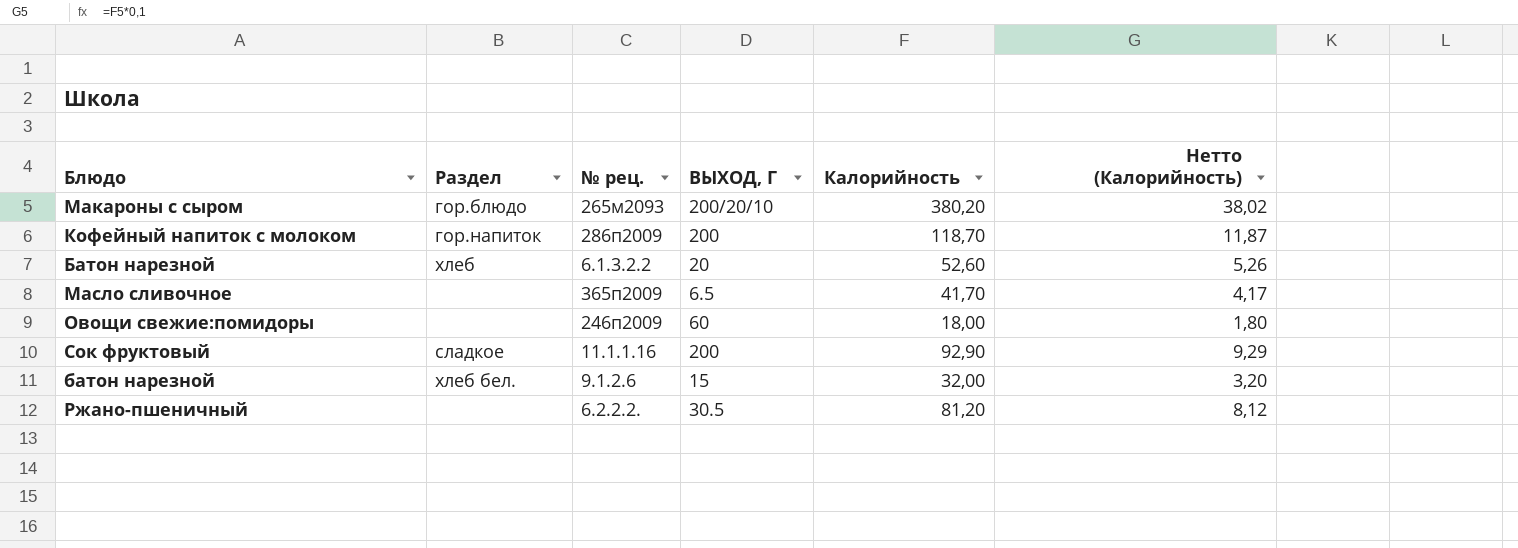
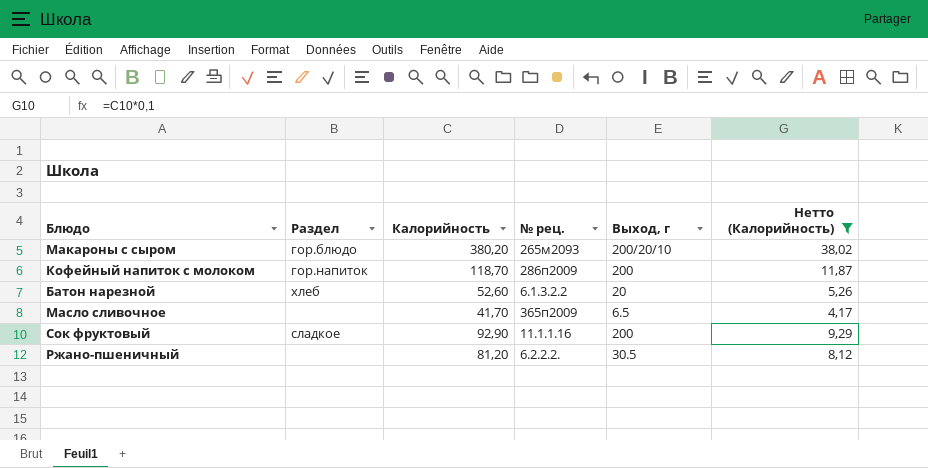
filter: none -> Нетто (Калорийность) >= 4,17
column Калорийность | position: 5 -> 3
column name: ВЫХОД, Г -> Выход, г

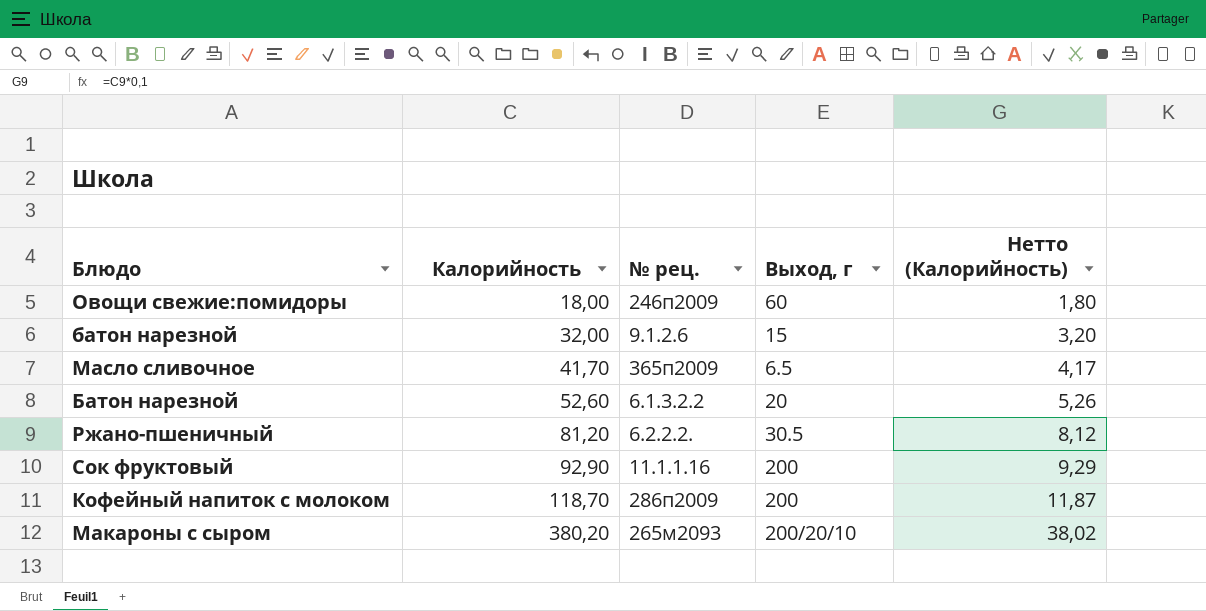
filter: Нетто (Калорийность) >= 4,17 -> none
row order: none -> Калорийность ascending
column Раздел | position: 2 -> none

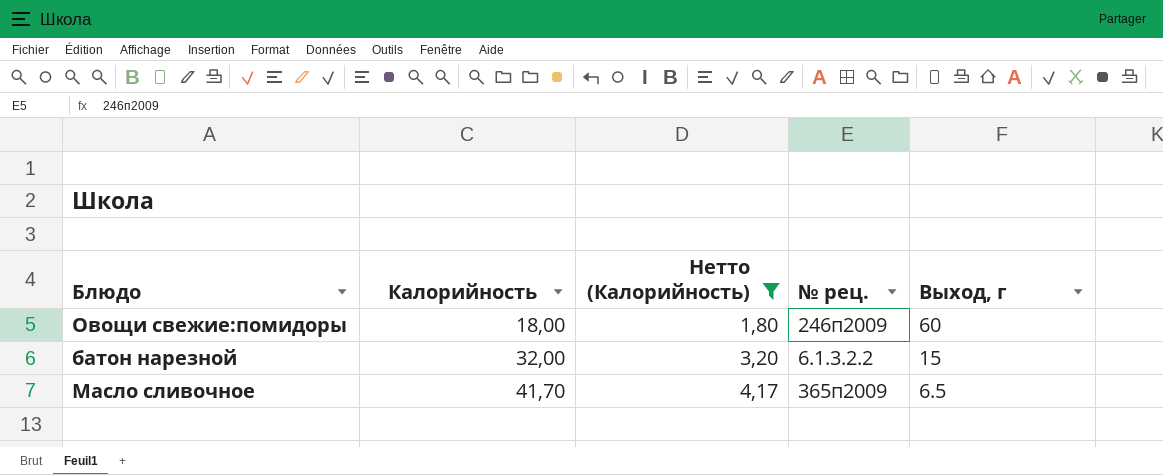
filter: none -> Нетто (Калорийность) <= 4,17
column Нетто (Калорийность) | position: 5 -> 3
батон нарезной | № рец.: 9.1.2.6 -> 6.1.3.2.2

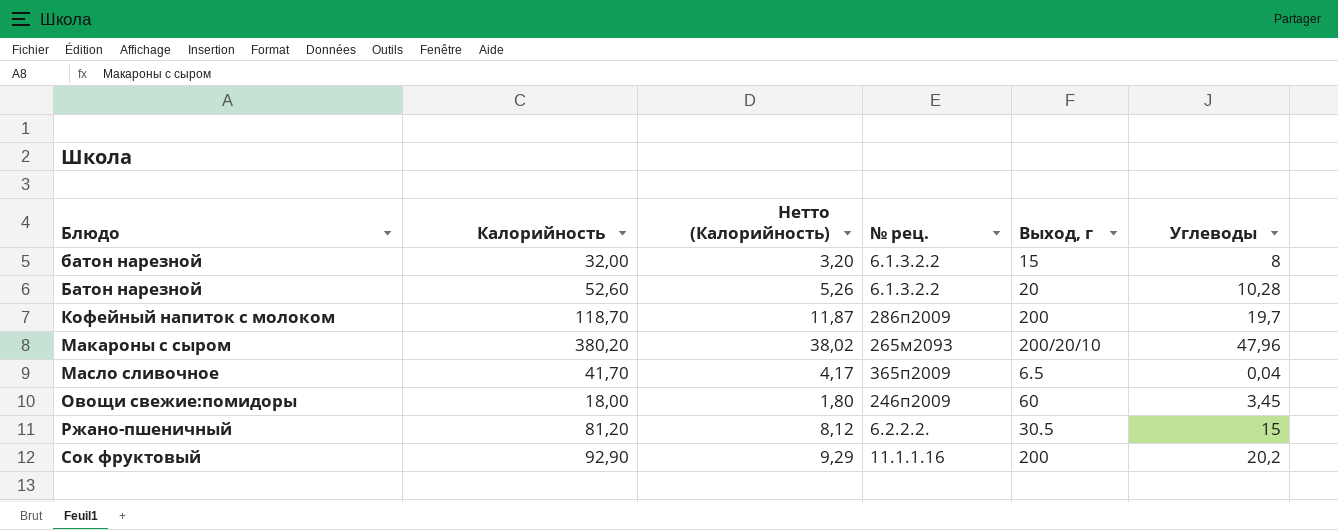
filter: Нетто (Калорийность) <= 4,17 -> none
row order: Калорийность ascending -> Блюдо ascending
column Углеводы | position: none -> 6

